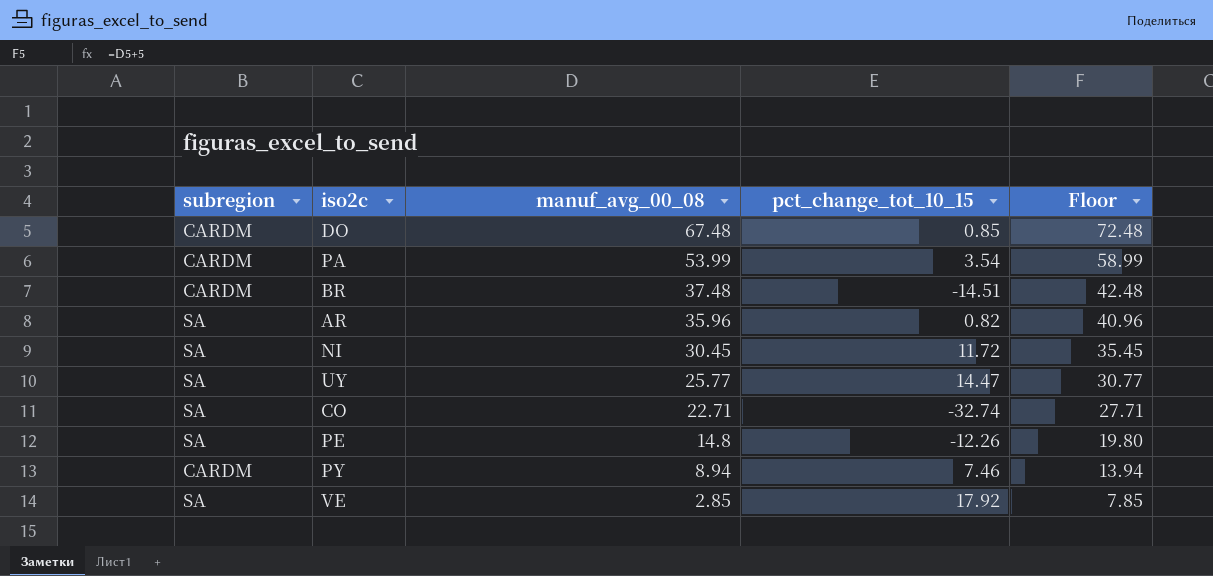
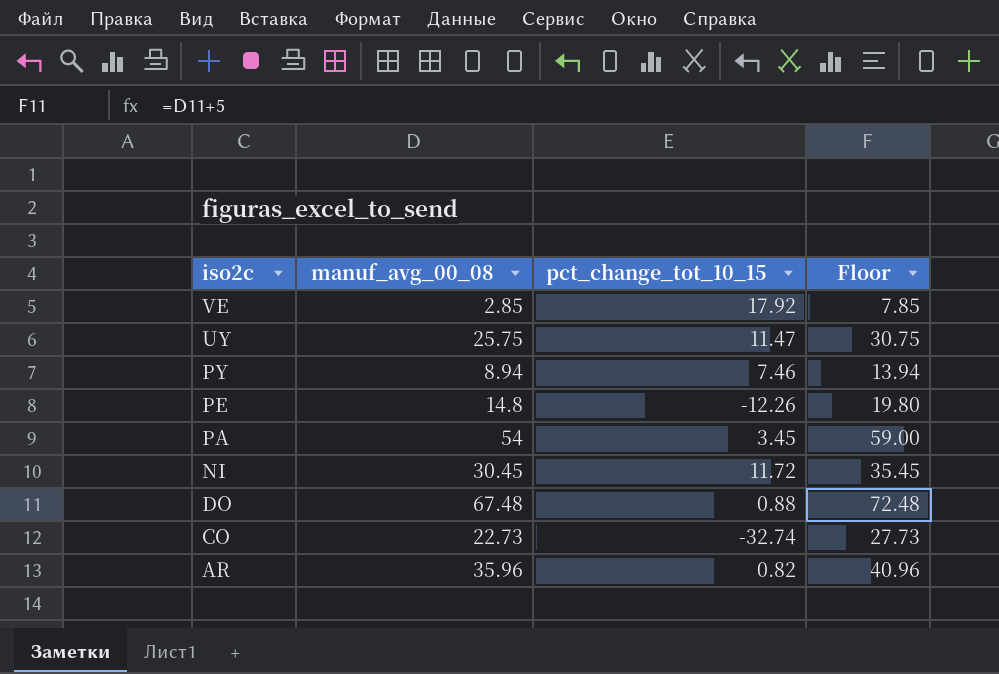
row order: manuf_avg_00_08 descending -> iso2c descending
column subregion | position: 1 -> none
row BR: CARDM | 37.48 | -14.51 | 42.48 -> none
UY | manuf_avg_00_08: 25.77 -> 25.75
UY | pct_change_tot_10_15: 14.47 -> 11.47
UY | Floor: 30.77 -> 30.75
PA | manuf_avg_00_08: 53.99 -> 54
PA | pct_change_tot_10_15: 3.54 -> 3.45
PA | Floor: 58.99 -> 59.00
DO | pct_change_tot_10_15: 0.85 -> 0.88
CO | manuf_avg_00_08: 22.71 -> 22.73
CO | Floor: 27.71 -> 27.73

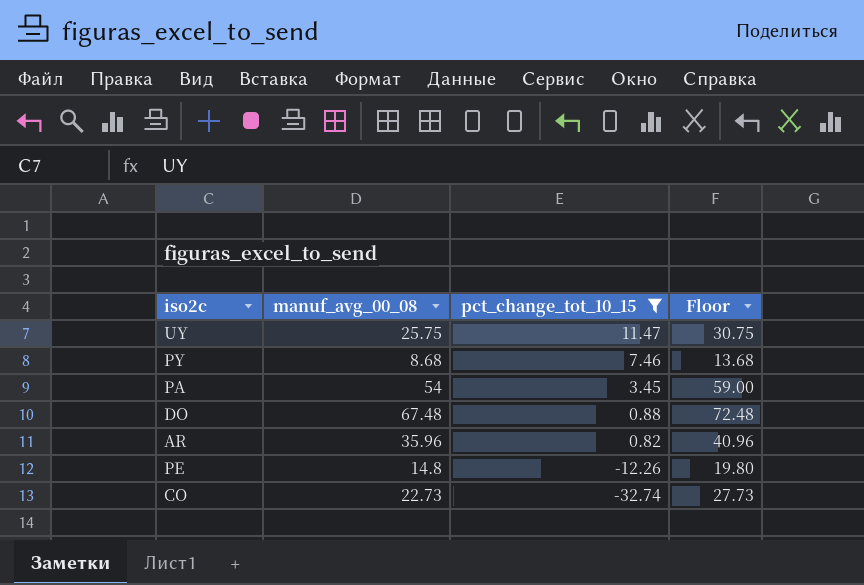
filter: none -> pct_change_tot_10_15 <= 11.47
row order: iso2c descending -> pct_change_tot_10_15 descending
PY | manuf_avg_00_08: 8.94 -> 8.68
PY | Floor: 13.94 -> 13.68

